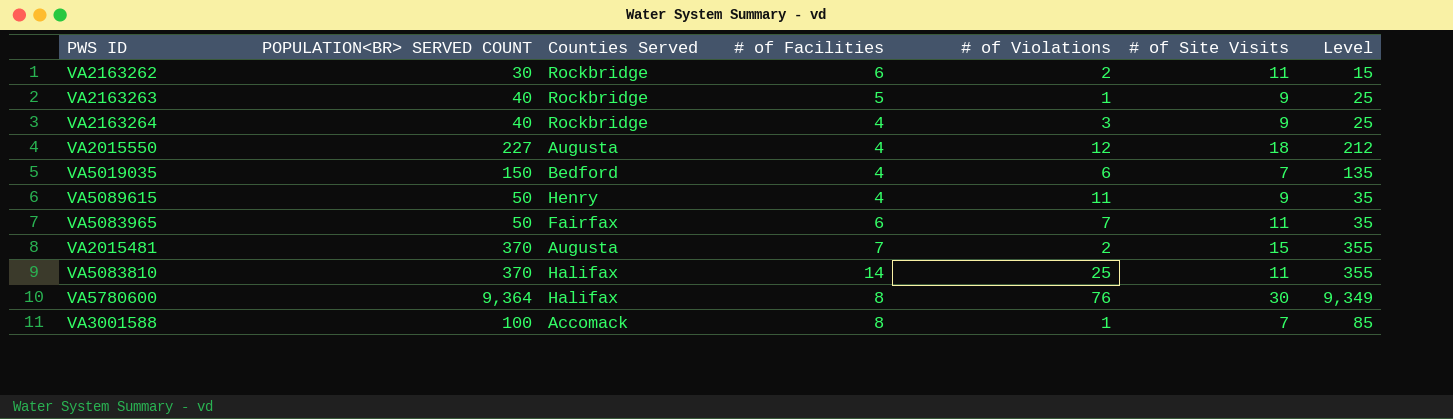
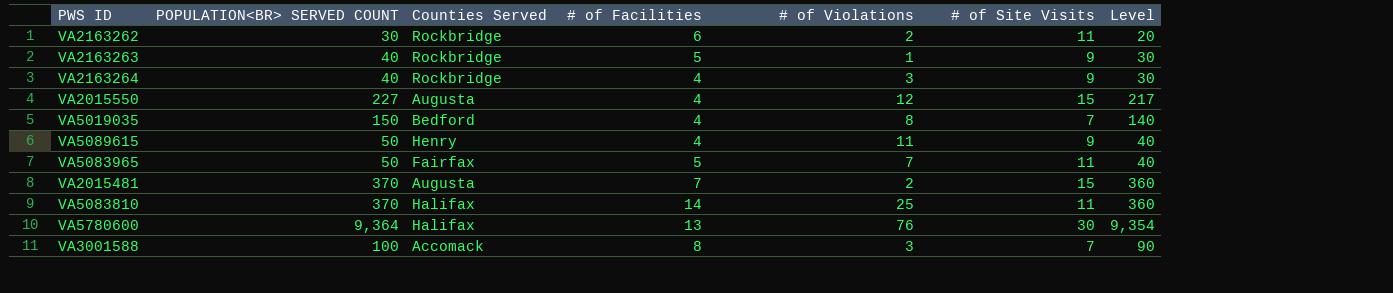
column Level | formula: [POPULATION<BR> SERVED COUNT] - 15 -> [POPULATION<BR> SERVED COUNT] - 10
VA2015550 | # of Site Visits: 18 -> 15
VA5019035 | # of Violations: 6 -> 8
VA5083965 | # of Facilities: 6 -> 5
VA5780600 | # of Facilities: 8 -> 13
VA3001588 | # of Violations: 1 -> 3

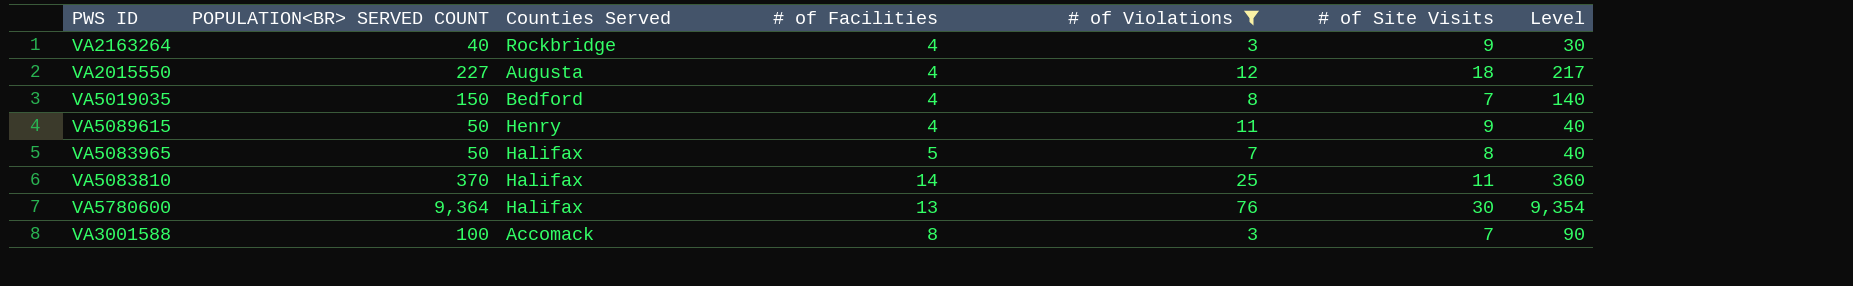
filter: none -> # of Violations >= 3
VA2015550 | # of Site Visits: 15 -> 18
VA5083965 | Counties Served: Fairfax -> Halifax
VA5083965 | # of Site Visits: 11 -> 8

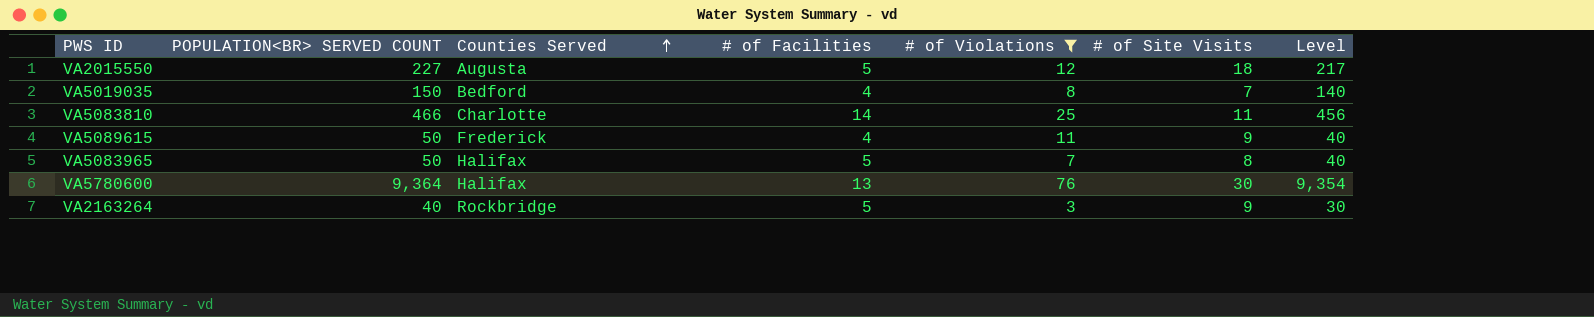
row order: none -> Counties Served ascending
row VA3001588: 100 | Accomack | 8 | 3 | 7 | 90 -> none
VA2015550 | # of Facilities: 4 -> 5
VA5083810 | POPULATION<BR> SERVED COUNT: 370 -> 466
VA5083810 | Counties Served: Halifax -> Charlotte
VA5083810 | Level: 360 -> 456
VA5089615 | Counties Served: Henry -> Frederick
VA2163264 | # of Facilities: 4 -> 5

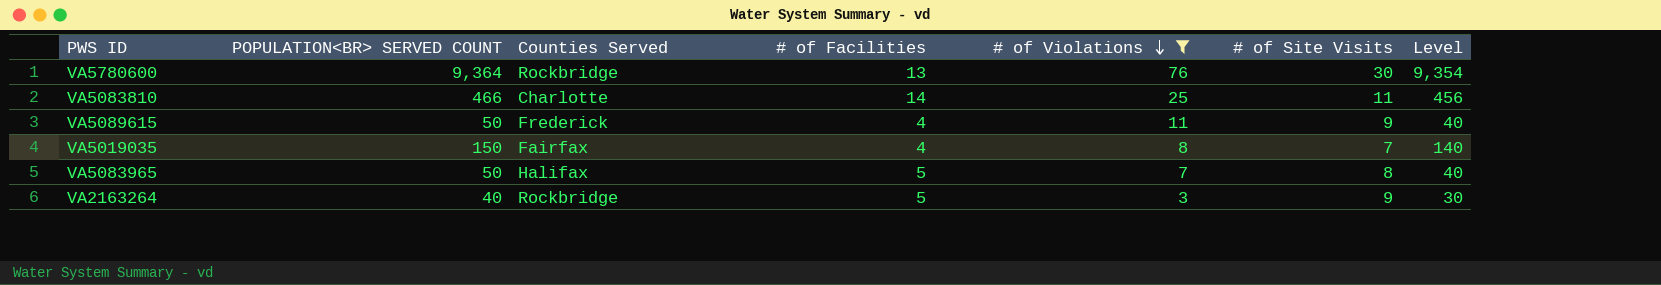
row order: Counties Served ascending -> # of Violations descending
row VA2015550: 227 | Augusta | 5 | 12 | 18 | 217 -> none
VA5780600 | Counties Served: Halifax -> Rockbridge
VA5019035 | Counties Served: Bedford -> Fairfax

